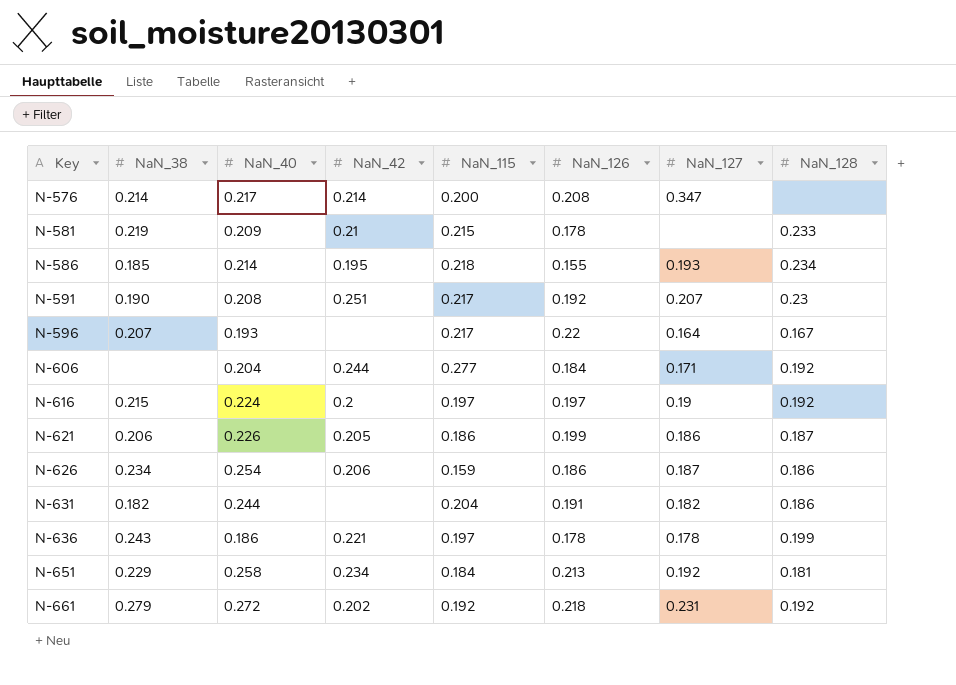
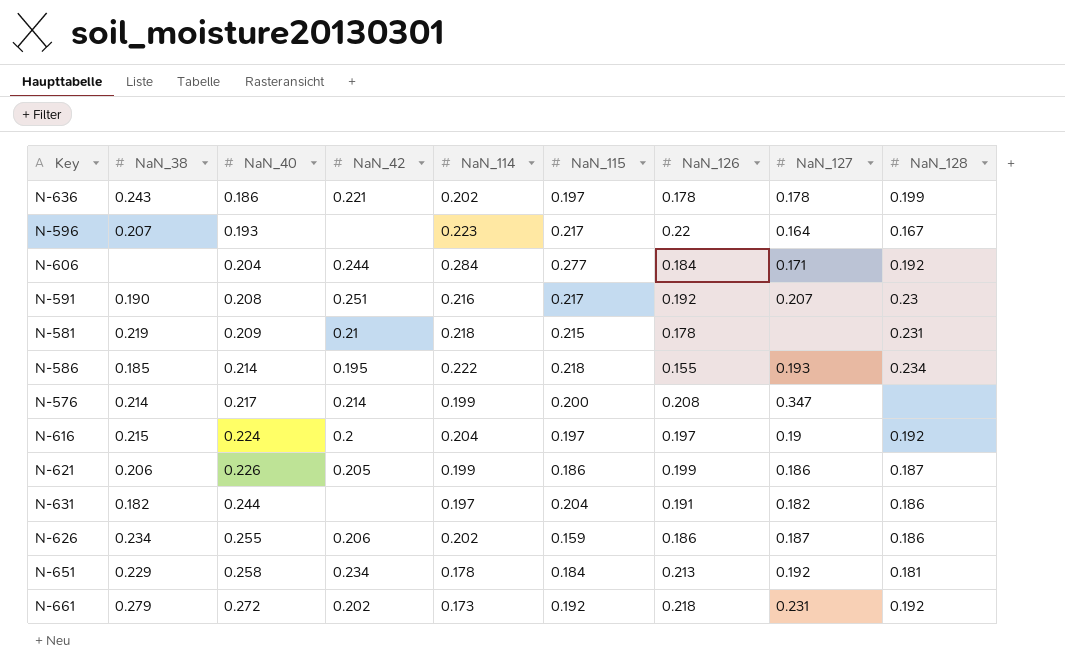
row order: Key ascending -> NaN_40 ascending
column NaN_114 | position: none -> 5
N-581 | NaN_128: 0.233 -> 0.231
N-626 | NaN_40: 0.254 -> 0.255

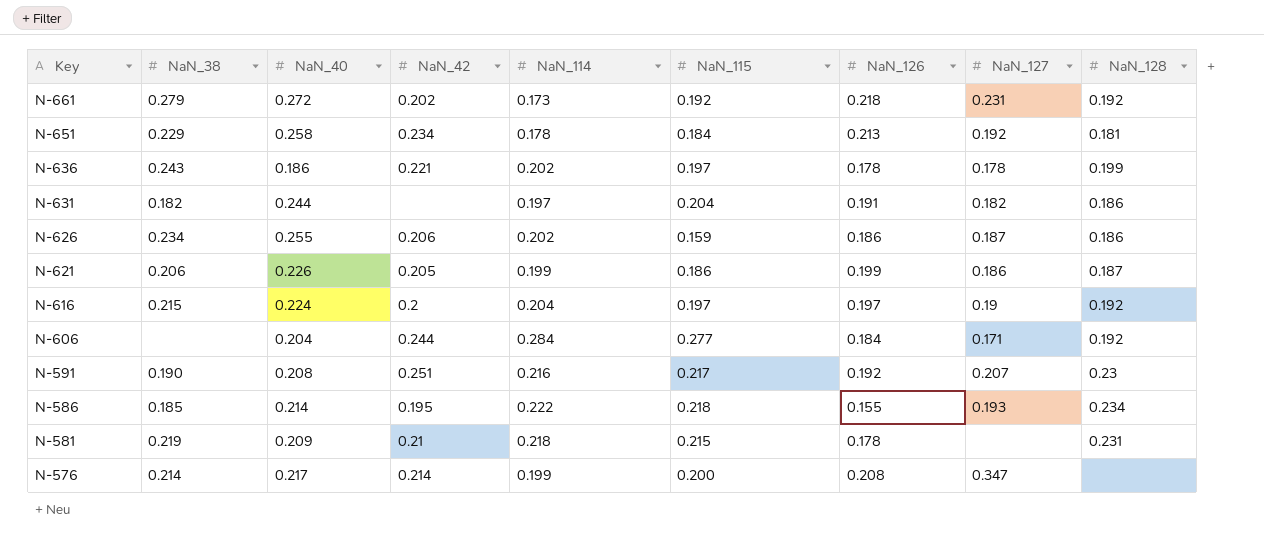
row order: NaN_40 ascending -> Key descending
row N-596: 0.207 | 0.193 | none | 0.223 | 0.217 | 0.22 | 0.164 | 0.167 -> none

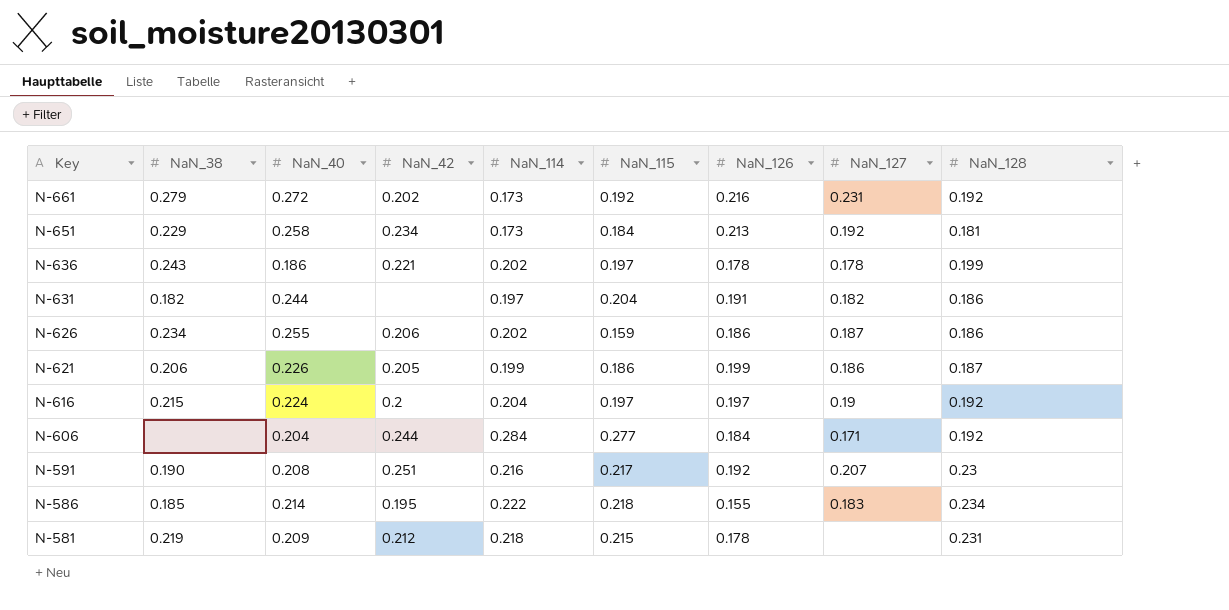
row N-576: 0.214 | 0.217 | 0.214 | 0.199 | 0.200 | 0.208 | 0.347 | none -> none
N-661 | NaN_126: 0.218 -> 0.216
N-651 | NaN_114: 0.178 -> 0.173
N-586 | NaN_127: 0.193 -> 0.183
N-581 | NaN_42: 0.21 -> 0.212

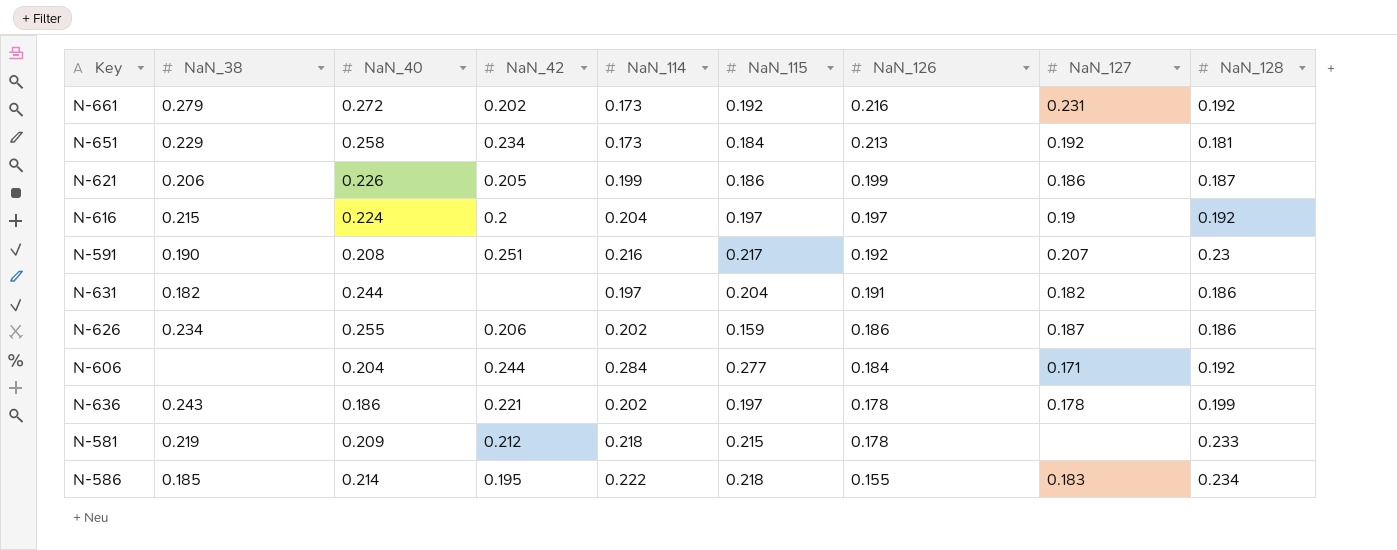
row order: Key descending -> NaN_126 descending
N-581 | NaN_128: 0.231 -> 0.233

